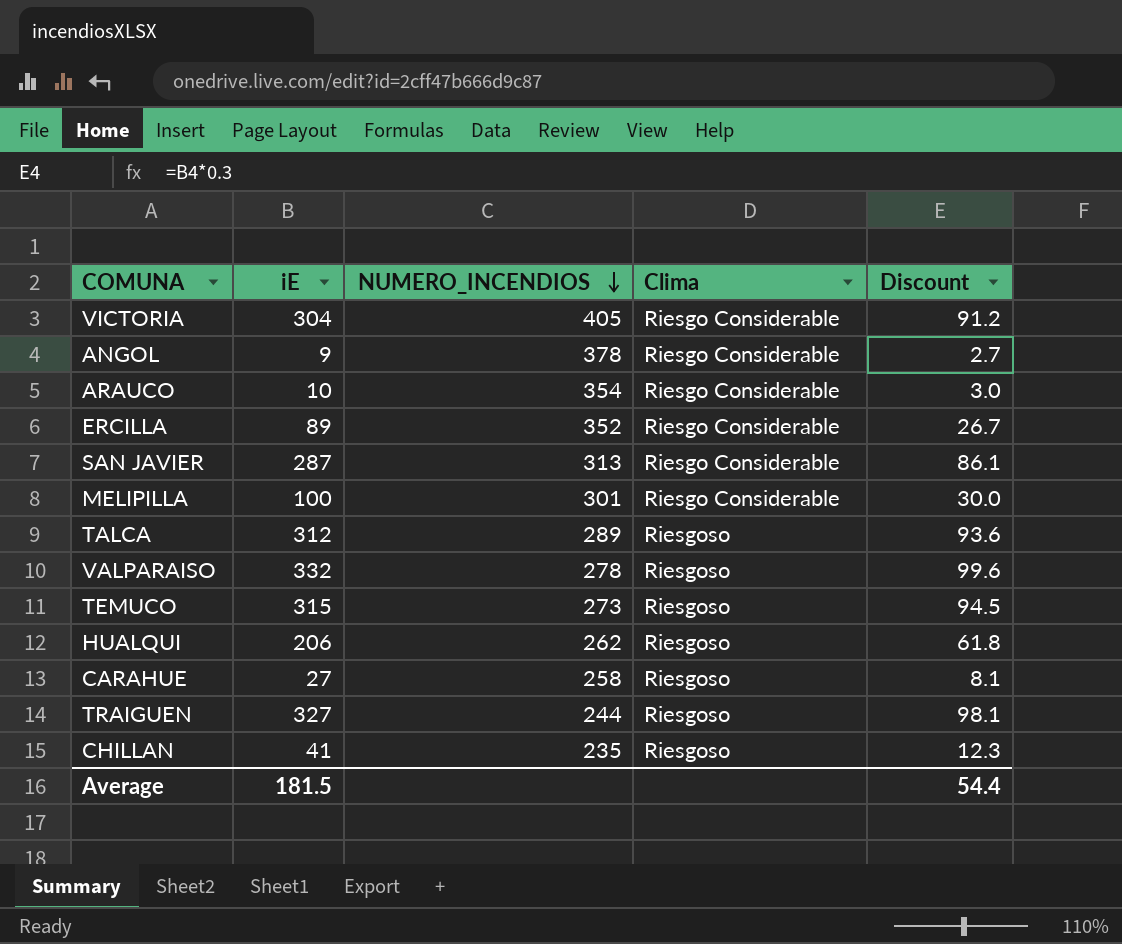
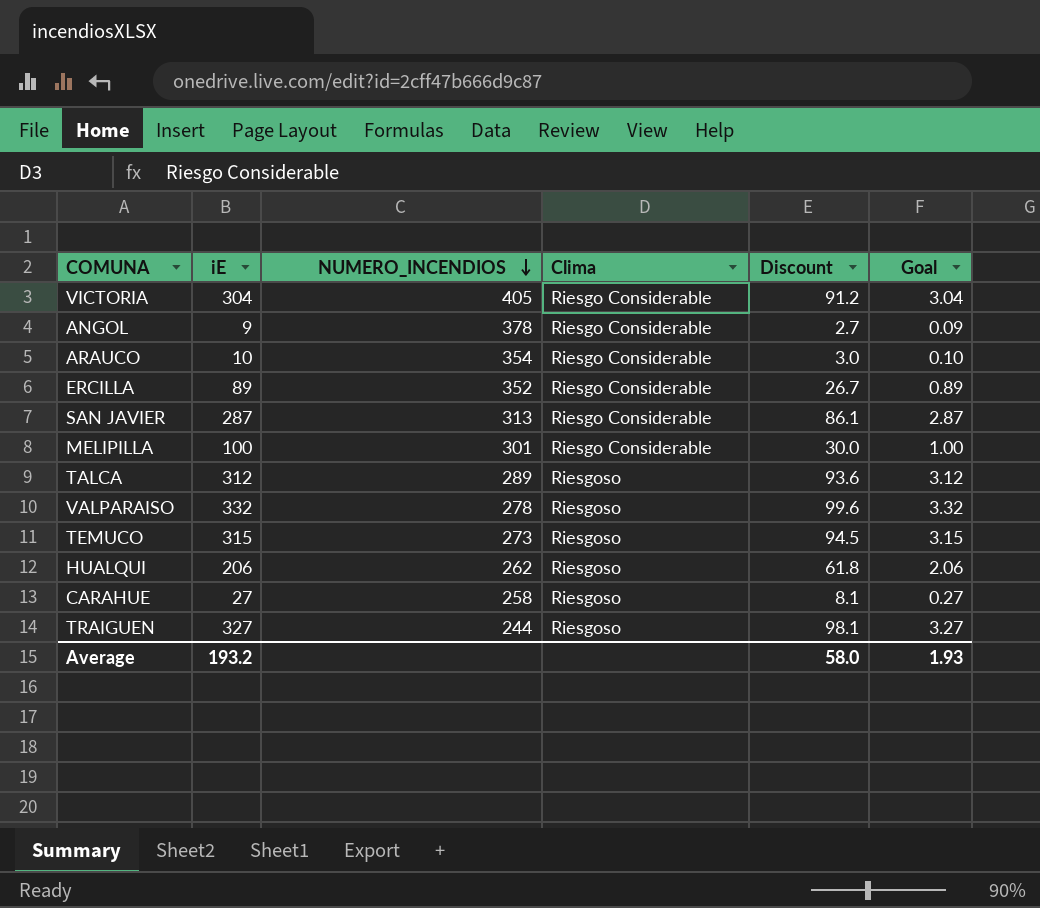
column Goal | formula: none -> [iE] * 0.01
row CHILLAN: 41 | 235 | Riesgoso | 12.3 -> none
Average | iE: 181.5 -> 193.2
Average | Discount: 54.4 -> 58.0

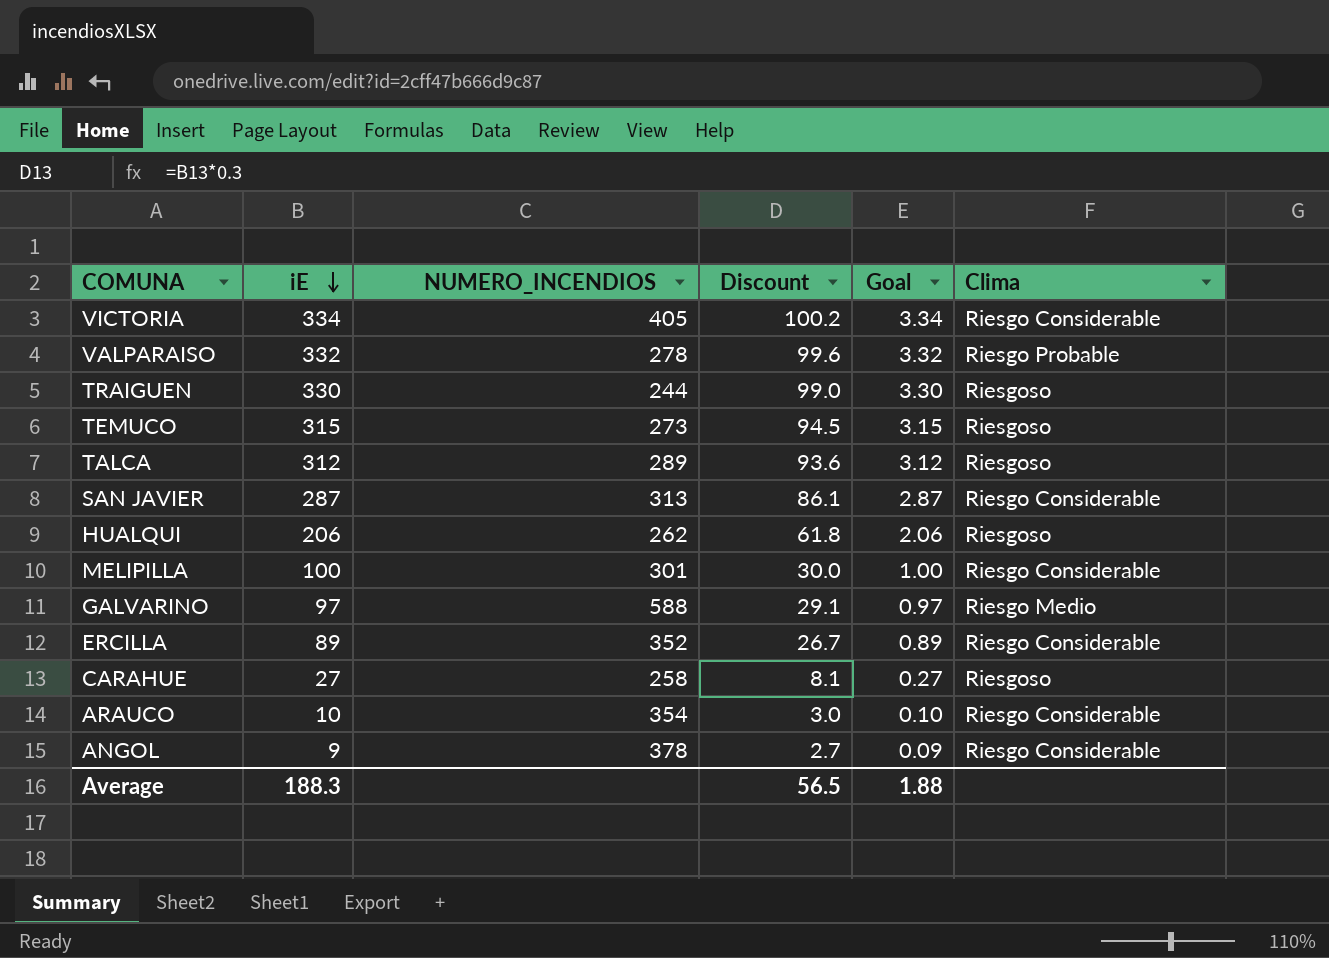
row order: NUMERO_INCENDIOS descending -> iE descending
column Clima | position: 4 -> 6
VICTORIA | iE: 304 -> 334
VICTORIA | Discount: 91.2 -> 100.2
VICTORIA | Goal: 3.04 -> 3.34
VALPARAISO | Clima: Riesgoso -> Riesgo Probable
TRAIGUEN | iE: 327 -> 330
TRAIGUEN | Discount: 98.1 -> 99.0
TRAIGUEN | Goal: 3.27 -> 3.30
row GALVARINO: none -> 97 | 588 | 29.1 | 0.97 | Riesgo Medio
Average | iE: 193.2 -> 188.3
Average | Discount: 58.0 -> 56.5
Average | Goal: 1.93 -> 1.88

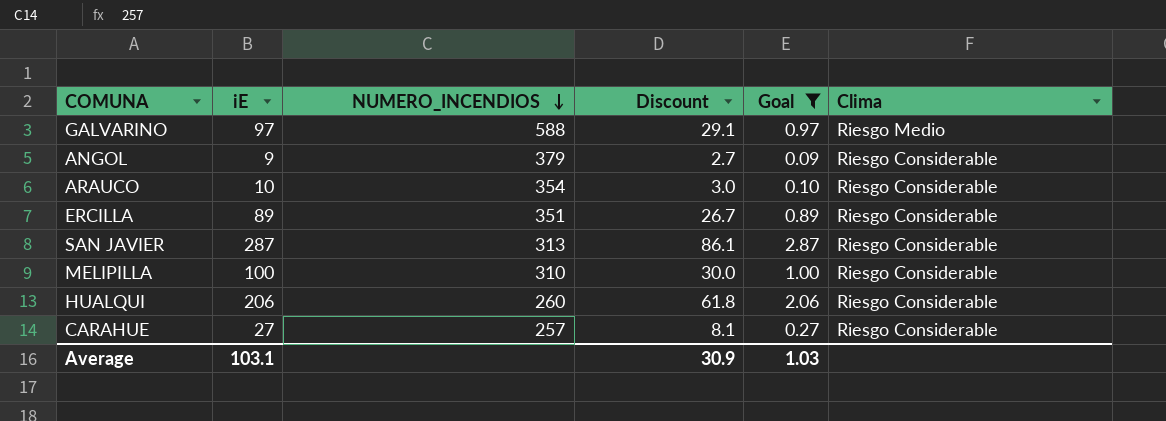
filter: none -> Goal <= 2.87
row order: iE descending -> NUMERO_INCENDIOS descending
ANGOL | NUMERO_INCENDIOS: 378 -> 379
ERCILLA | NUMERO_INCENDIOS: 352 -> 351
MELIPILLA | NUMERO_INCENDIOS: 301 -> 310
HUALQUI | NUMERO_INCENDIOS: 262 -> 260
HUALQUI | Clima: Riesgoso -> Riesgo Considerable
CARAHUE | NUMERO_INCENDIOS: 258 -> 257
CARAHUE | Clima: Riesgoso -> Riesgo Considerable
Average | iE: 188.3 -> 103.1
Average | Discount: 56.5 -> 30.9
Average | Goal: 1.88 -> 1.03

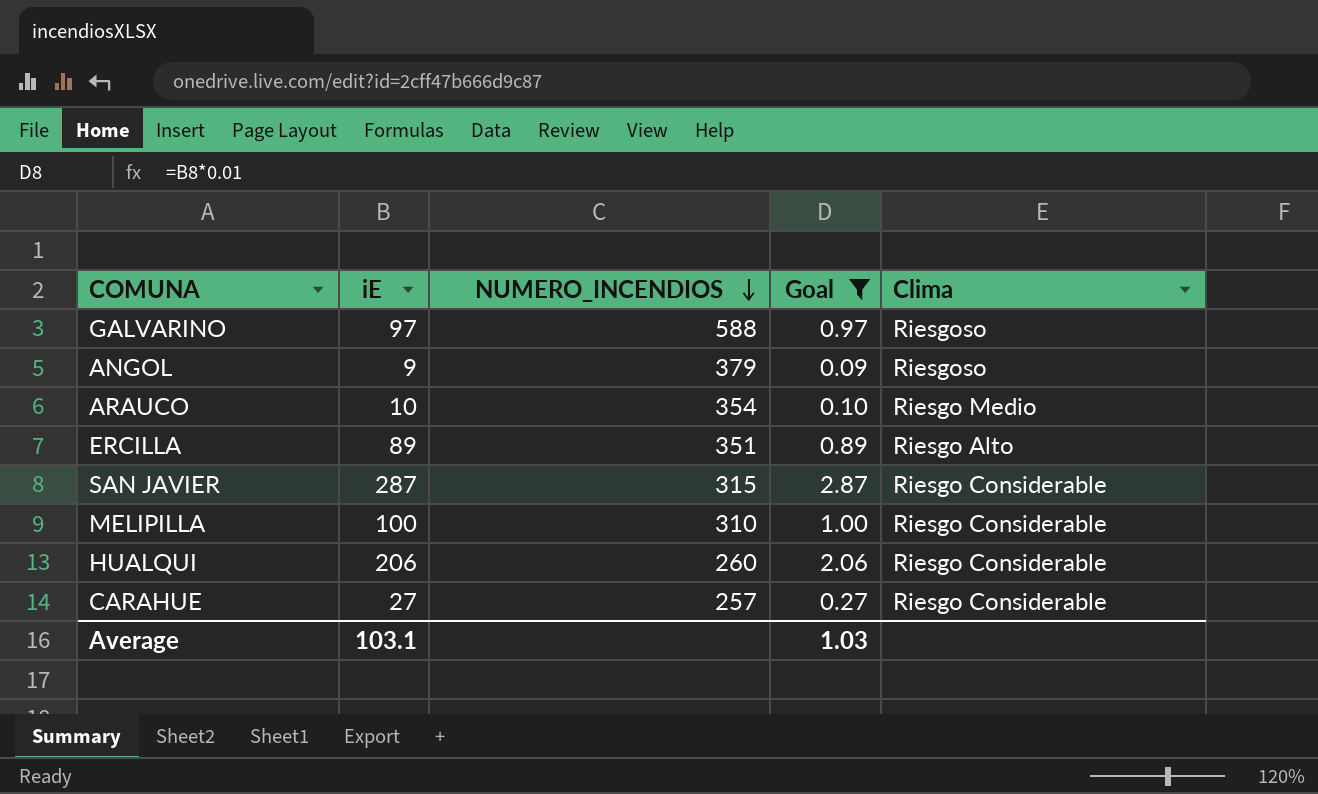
column Discount | formula: [iE] * 0.3 -> none
GALVARINO | Clima: Riesgo Medio -> Riesgoso
ANGOL | Clima: Riesgo Considerable -> Riesgoso
ARAUCO | Clima: Riesgo Considerable -> Riesgo Medio
ERCILLA | Clima: Riesgo Considerable -> Riesgo Alto
SAN JAVIER | NUMERO_INCENDIOS: 313 -> 315

